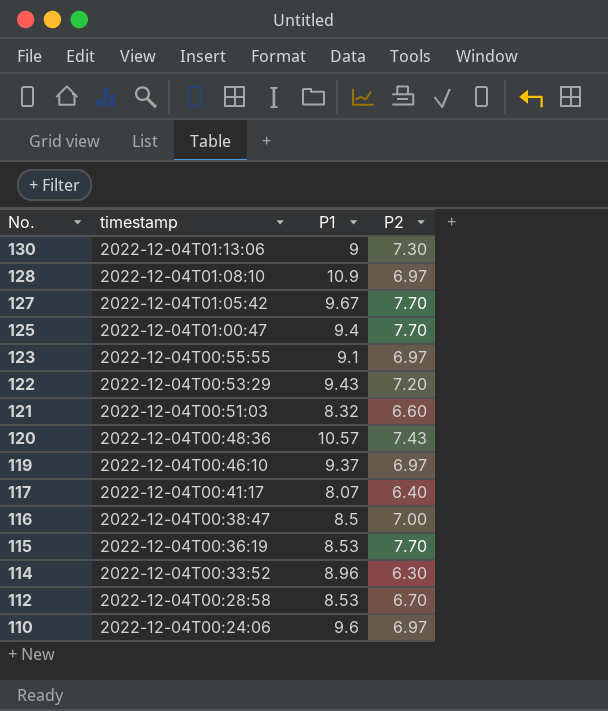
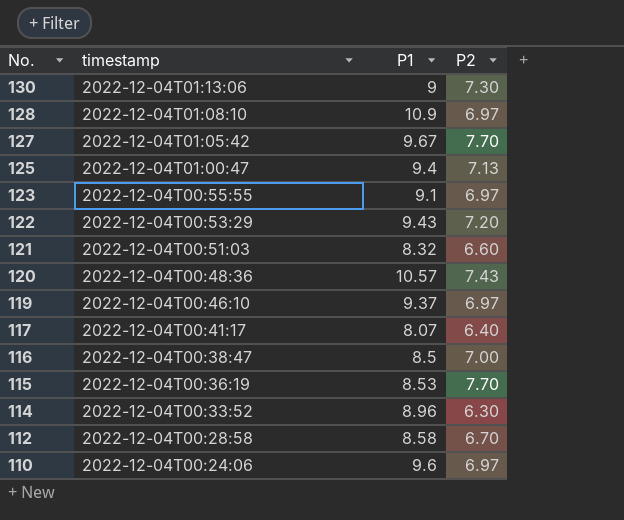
125 | P2: 7.70 -> 7.13
112 | P1: 8.53 -> 8.58

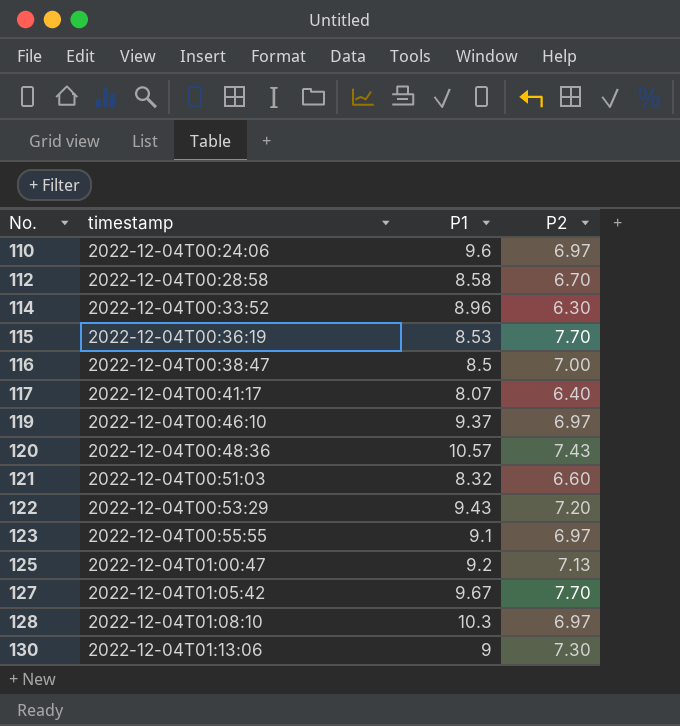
row order: No. descending -> No. ascending
125 | P1: 9.4 -> 9.2
128 | P1: 10.9 -> 10.3

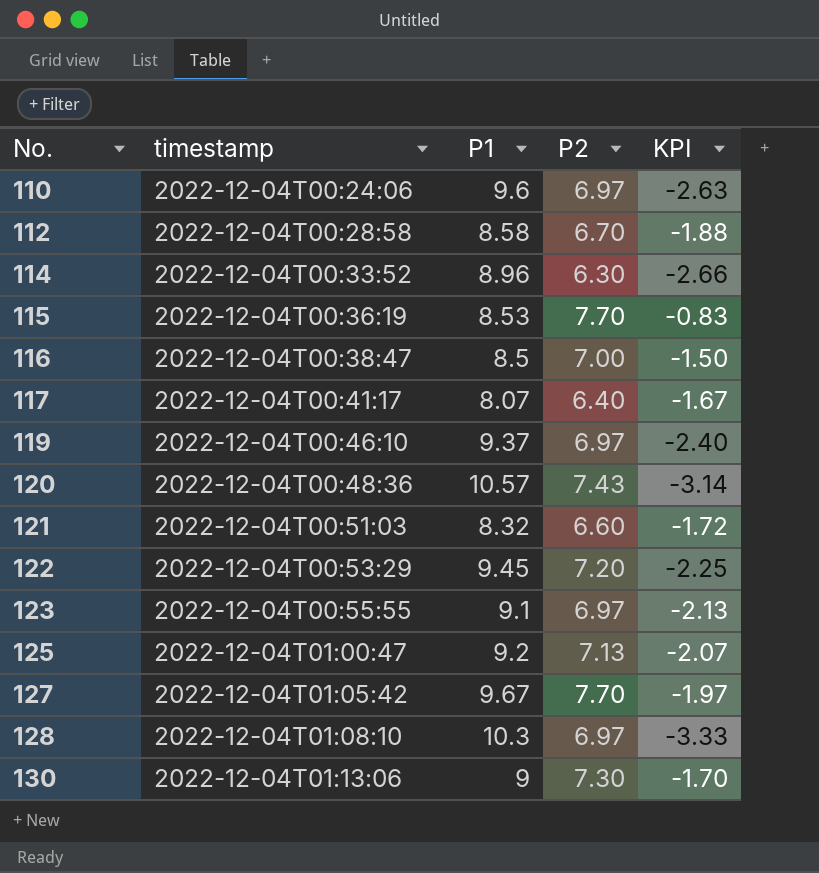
column KPI | formula: none -> [P2] - [P1]
122 | P1: 9.43 -> 9.45

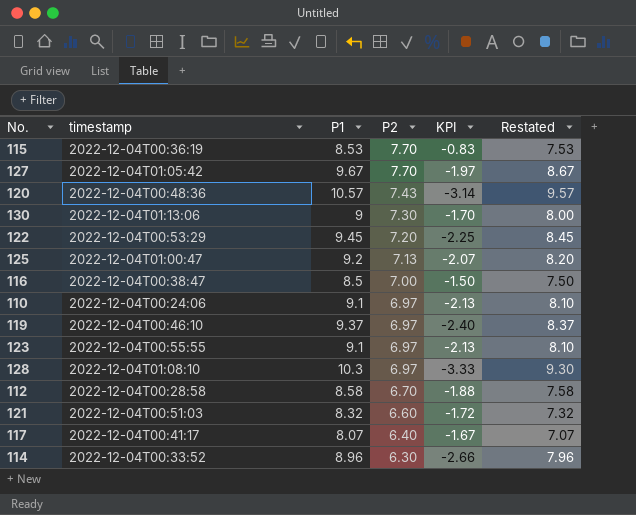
row order: No. ascending -> P2 descending
column Restated | formula: none -> [P1] - 1
110 | P1: 9.6 -> 9.1
110 | KPI: -2.63 -> -2.13

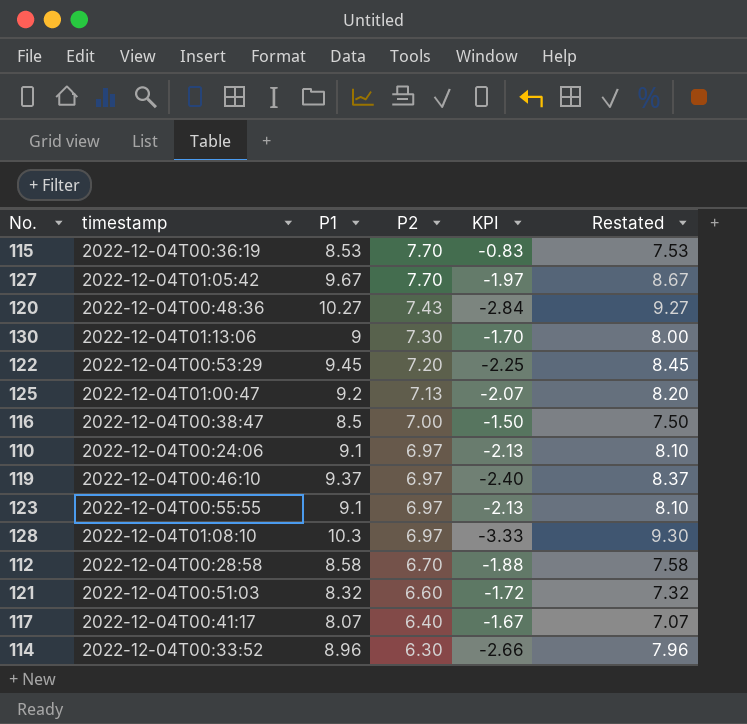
120 | P1: 10.57 -> 10.27
120 | KPI: -3.14 -> -2.84
120 | Restated: 9.57 -> 9.27

